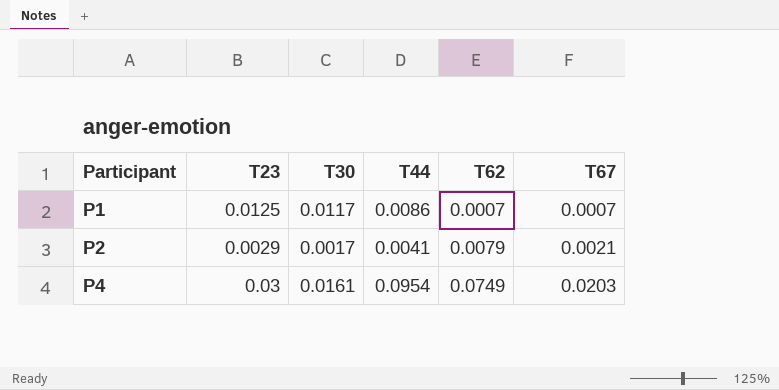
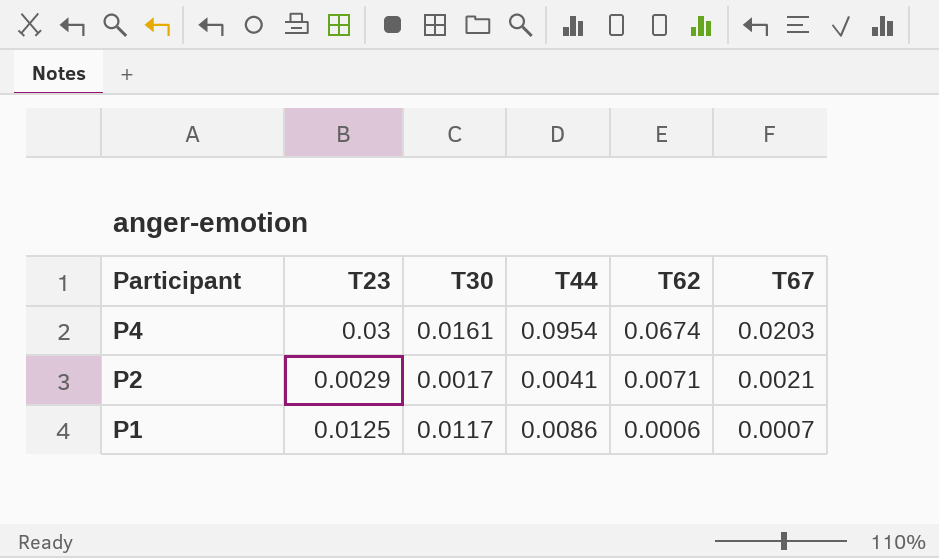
row order: Participant ascending -> Participant descending
P4 | T62: 0.0749 -> 0.0674
P2 | T62: 0.0079 -> 0.0071
P1 | T62: 0.0007 -> 0.0006

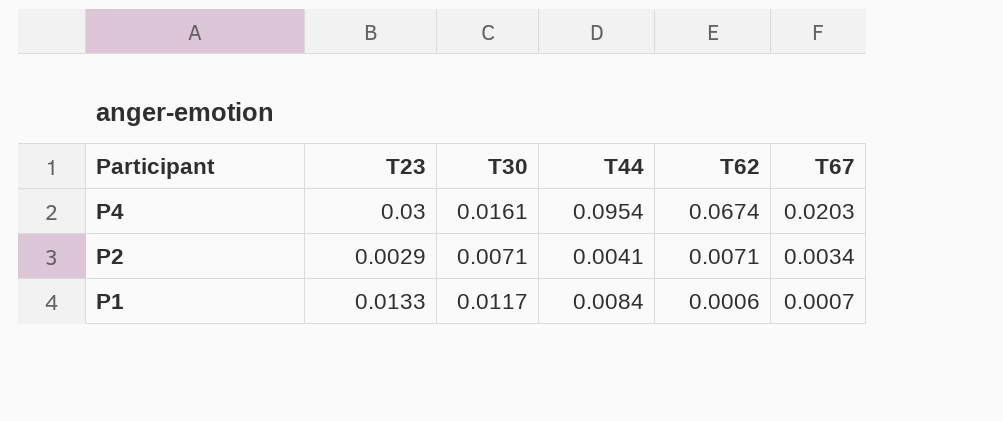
P2 | T30: 0.0017 -> 0.0071
P2 | T67: 0.0021 -> 0.0034
P1 | T23: 0.0125 -> 0.0133
P1 | T44: 0.0086 -> 0.0084

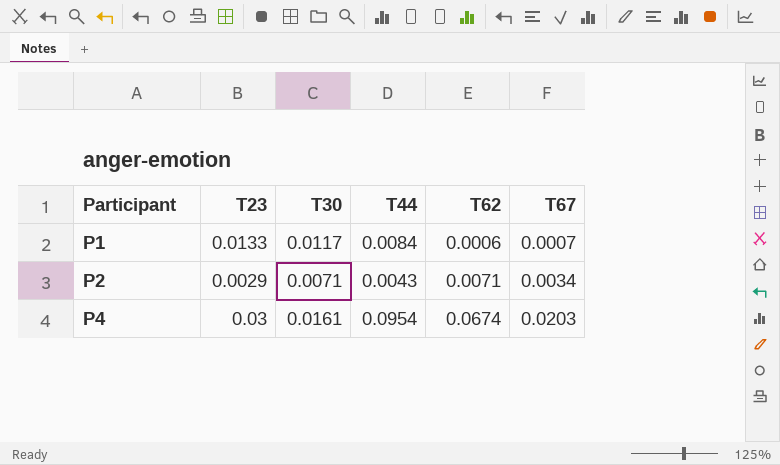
row order: Participant descending -> Participant ascending
P2 | T44: 0.0041 -> 0.0043

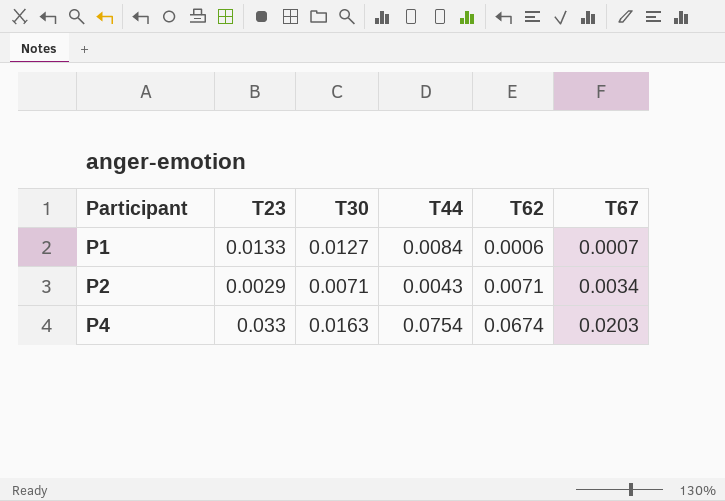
P1 | T30: 0.0117 -> 0.0127
P4 | T23: 0.03 -> 0.033
P4 | T30: 0.0161 -> 0.0163
P4 | T44: 0.0954 -> 0.0754

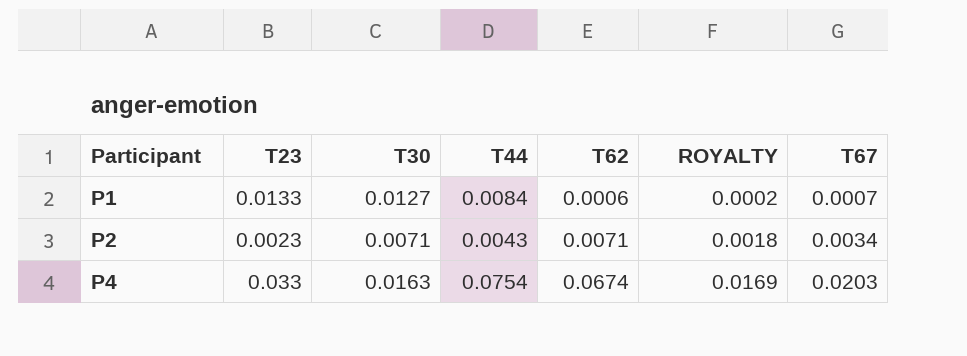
column ROYALTY | formula: none -> [T62] * 0.25
P2 | T23: 0.0029 -> 0.0023

